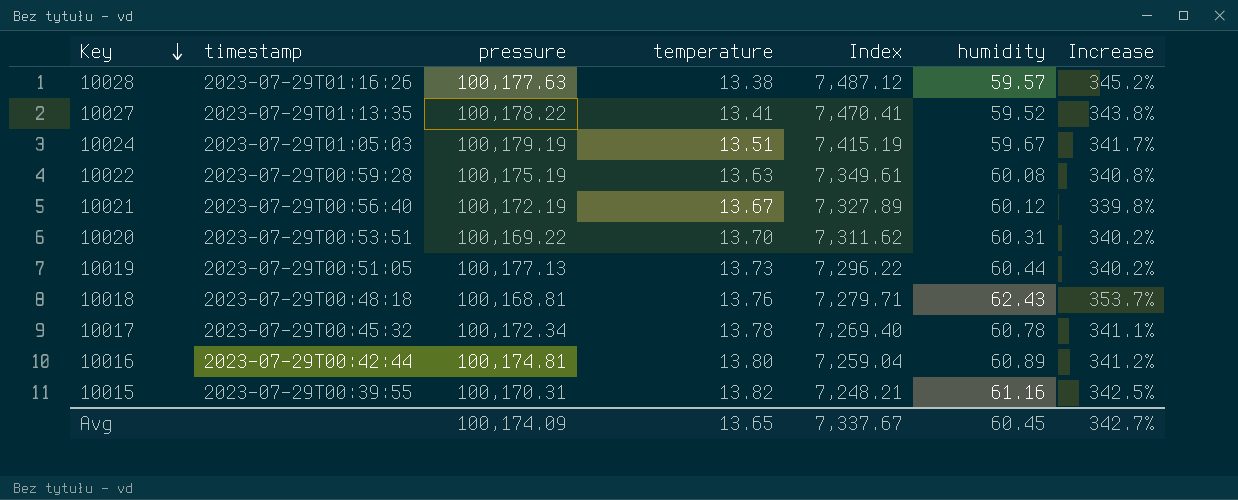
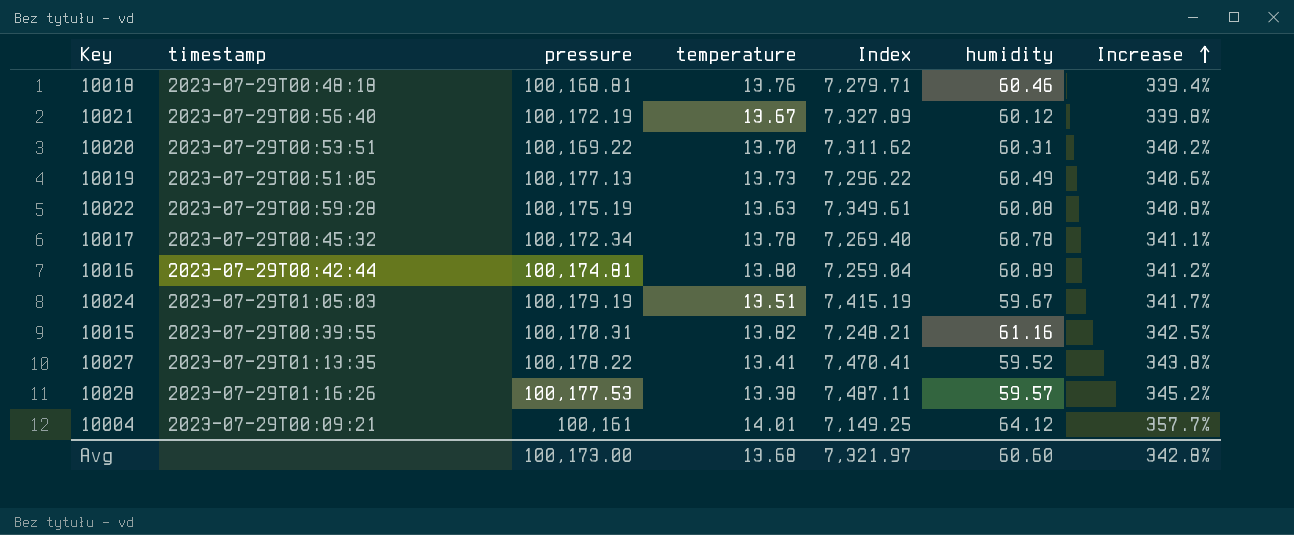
row order: Key descending -> Increase ascending
10018 | humidity: 62.43 -> 60.46
10018 | Increase: 353.7% -> 339.4%
10019 | humidity: 60.44 -> 60.49
10019 | Increase: 340.2% -> 340.6%
10028 | pressure: 100,177.63 -> 100,177.53
10028 | Index: 7,487.12 -> 7,487.11
row 10004: none -> 2023-07-29T00:09:21 | 100,161 | 14.01 | 7,149.25 | 64.12 | 357.7%
Avg | pressure: 100,174.09 -> 100,173.00
Avg | temperature: 13.65 -> 13.68
Avg | Index: 7,337.67 -> 7,321.97
Avg | humidity: 60.45 -> 60.60
Avg | Increase: 342.7% -> 342.8%

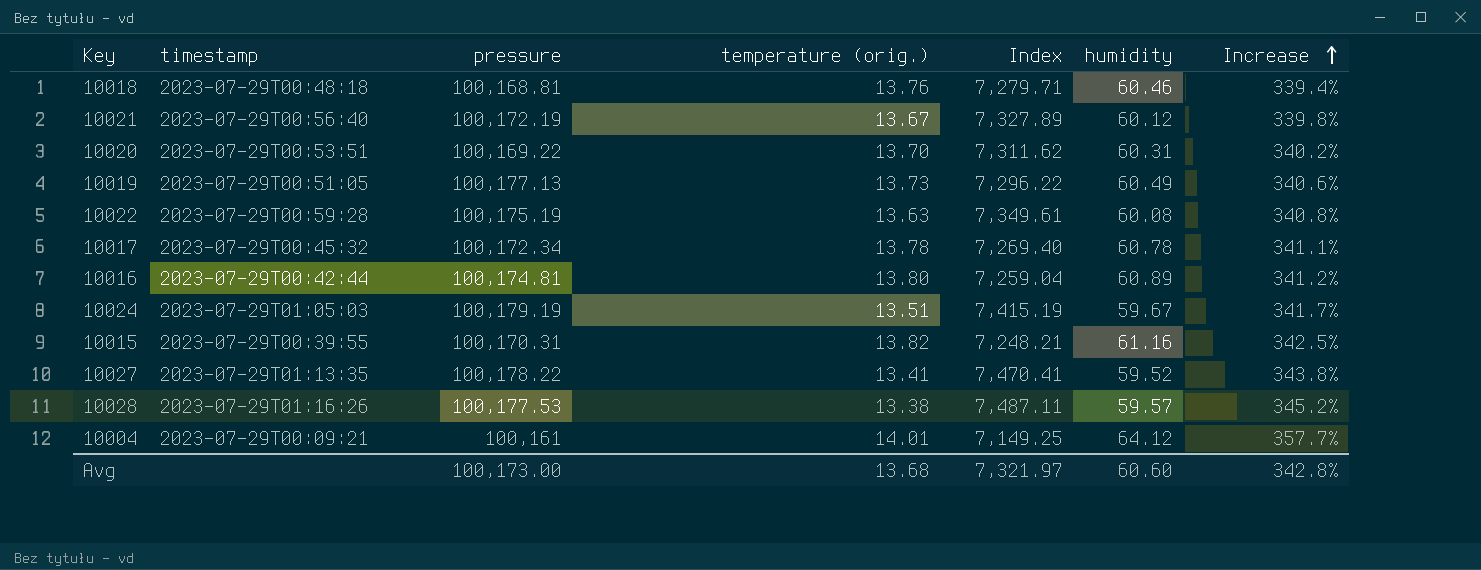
column name: temperature -> temperature (orig.)

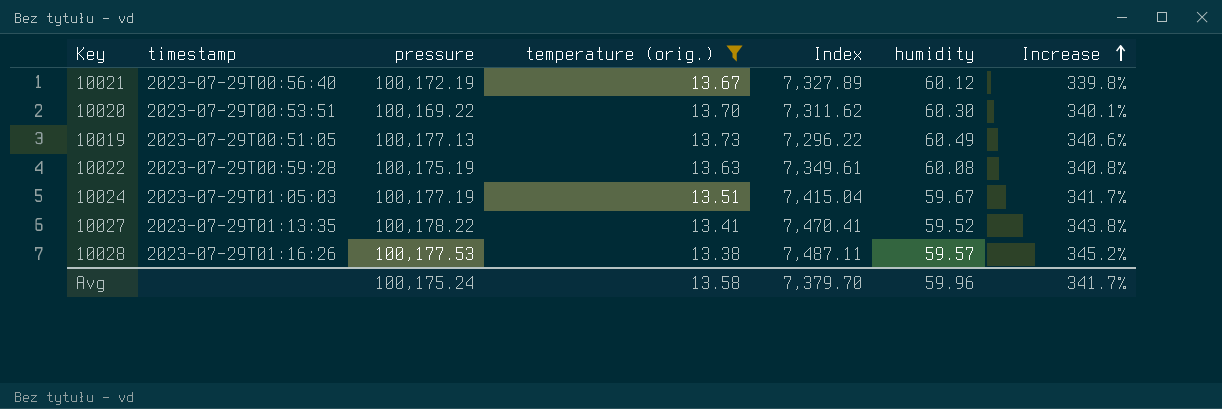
filter: none -> temperature (orig.) <= 13.73
10020 | humidity: 60.31 -> 60.30
10020 | Increase: 340.2% -> 340.1%
10024 | pressure: 100,179.19 -> 100,177.19
10024 | Index: 7,415.19 -> 7,415.04
Avg | pressure: 100,173.00 -> 100,175.24
Avg | temperature (orig.): 13.68 -> 13.58
Avg | Index: 7,321.97 -> 7,379.70
Avg | humidity: 60.60 -> 59.96
Avg | Increase: 342.8% -> 341.7%

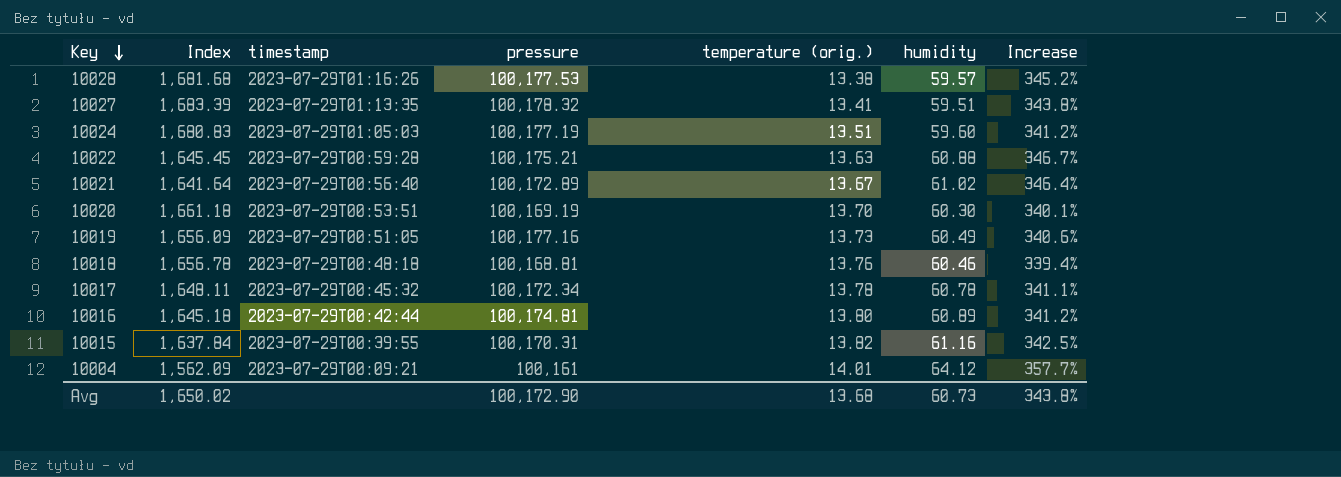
filter: temperature (orig.) <= 13.73 -> none
row order: Increase ascending -> Key descending
column Index | formula: [pressure] / [temperature (orig.)] -> [pressure] / [humidity]
column Index | position: 5 -> 2
10027 | pressure: 100,178.22 -> 100,178.32
10027 | humidity: 59.52 -> 59.51
10024 | humidity: 59.67 -> 59.60
10024 | Increase: 341.7% -> 341.2%
10022 | pressure: 100,175.19 -> 100,175.21
10022 | humidity: 60.08 -> 60.88
10022 | Increase: 340.8% -> 346.7%
10021 | pressure: 100,172.19 -> 100,172.89
10021 | humidity: 60.12 -> 61.02
10021 | Increase: 339.8% -> 346.4%
10020 | pressure: 100,169.22 -> 100,169.19
10019 | pressure: 100,177.13 -> 100,177.16
Avg | Index: 7,379.70 -> 1,650.02
Avg | pressure: 100,175.24 -> 100,172.90
Avg | temperature (orig.): 13.58 -> 13.68
Avg | humidity: 59.96 -> 60.73
Avg | Increase: 341.7% -> 343.8%

